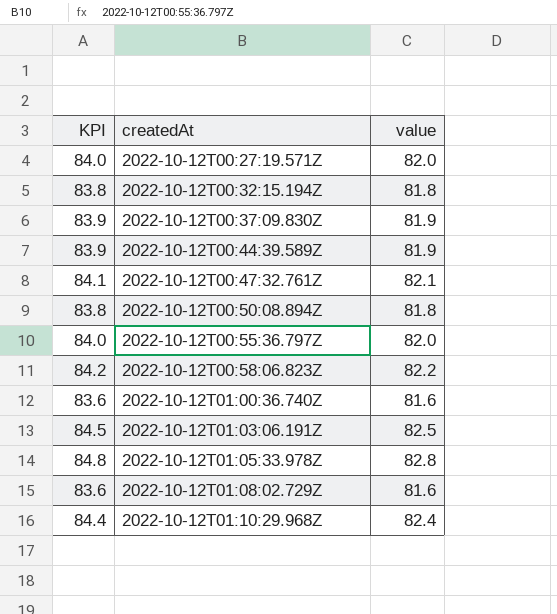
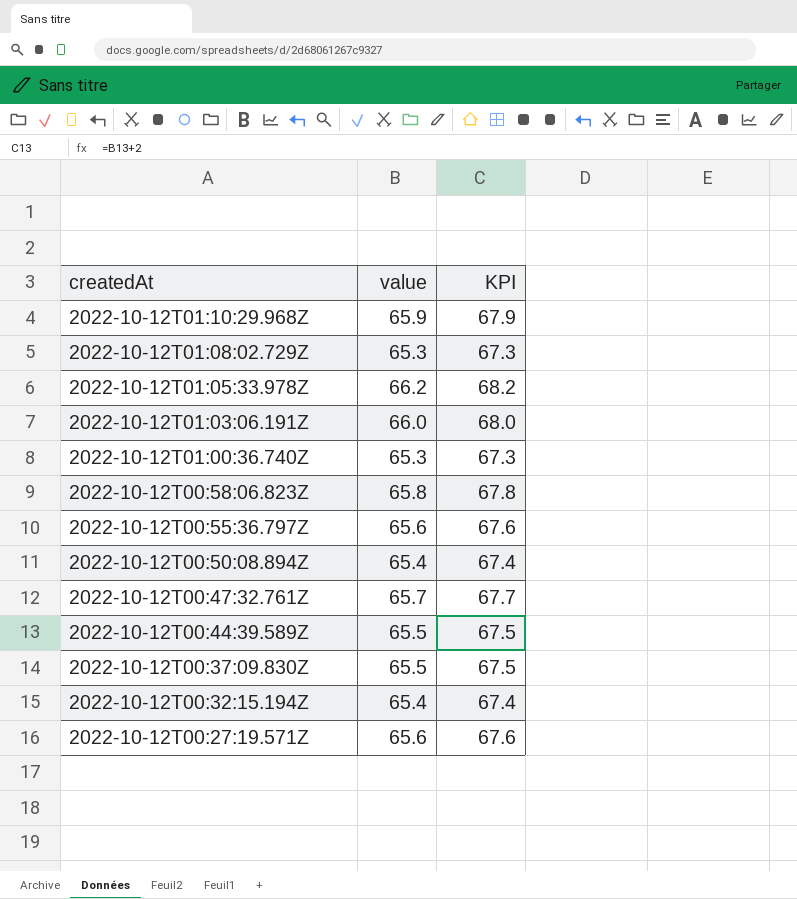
row order: createdAt ascending -> createdAt descending
column KPI | position: 1 -> 3
2022-10-12T01:10:29.968Z | value: 82.4 -> 65.9
2022-10-12T01:10:29.968Z | KPI: 84.4 -> 67.9
2022-10-12T01:08:02.729Z | value: 81.6 -> 65.3
2022-10-12T01:08:02.729Z | KPI: 83.6 -> 67.3
2022-10-12T01:05:33.978Z | value: 82.8 -> 66.2
2022-10-12T01:05:33.978Z | KPI: 84.8 -> 68.2
2022-10-12T01:03:06.191Z | value: 82.5 -> 66.0
2022-10-12T01:03:06.191Z | KPI: 84.5 -> 68.0
2022-10-12T01:00:36.740Z | value: 81.6 -> 65.3
2022-10-12T01:00:36.740Z | KPI: 83.6 -> 67.3
2022-10-12T00:58:06.823Z | value: 82.2 -> 65.8
2022-10-12T00:58:06.823Z | KPI: 84.2 -> 67.8
2022-10-12T00:55:36.797Z | value: 82.0 -> 65.6
2022-10-12T00:55:36.797Z | KPI: 84.0 -> 67.6
2022-10-12T00:50:08.894Z | value: 81.8 -> 65.4
2022-10-12T00:50:08.894Z | KPI: 83.8 -> 67.4
2022-10-12T00:47:32.761Z | value: 82.1 -> 65.7
2022-10-12T00:47:32.761Z | KPI: 84.1 -> 67.7
2022-10-12T00:44:39.589Z | value: 81.9 -> 65.5
2022-10-12T00:44:39.589Z | KPI: 83.9 -> 67.5
2022-10-12T00:37:09.830Z | value: 81.9 -> 65.5
2022-10-12T00:37:09.830Z | KPI: 83.9 -> 67.5
2022-10-12T00:32:15.194Z | value: 81.8 -> 65.4
2022-10-12T00:32:15.194Z | KPI: 83.8 -> 67.4
2022-10-12T00:27:19.571Z | value: 82.0 -> 65.6
2022-10-12T00:27:19.571Z | KPI: 84.0 -> 67.6

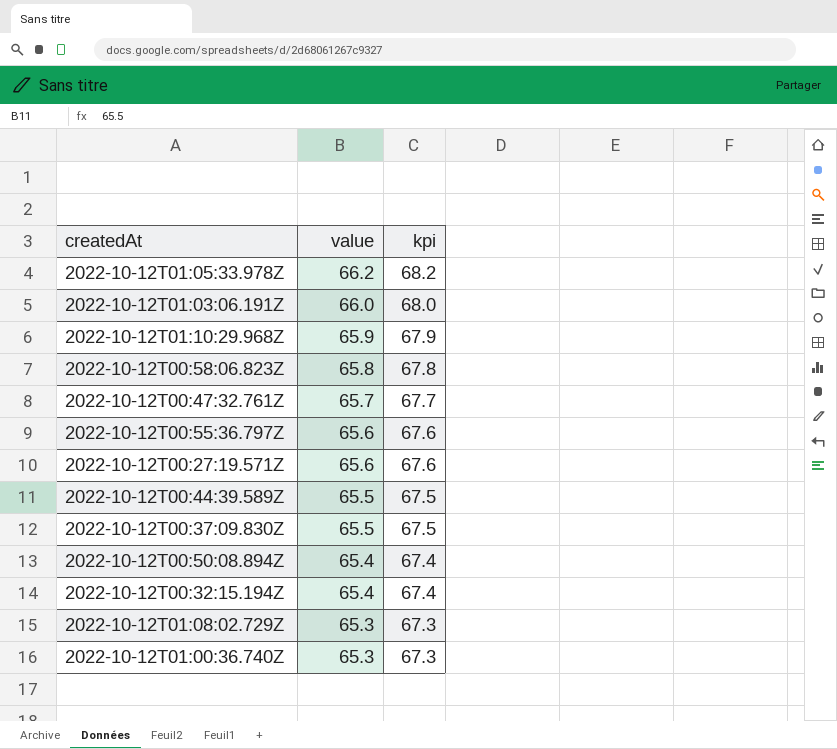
row order: createdAt descending -> value descending
column name: KPI -> kpi

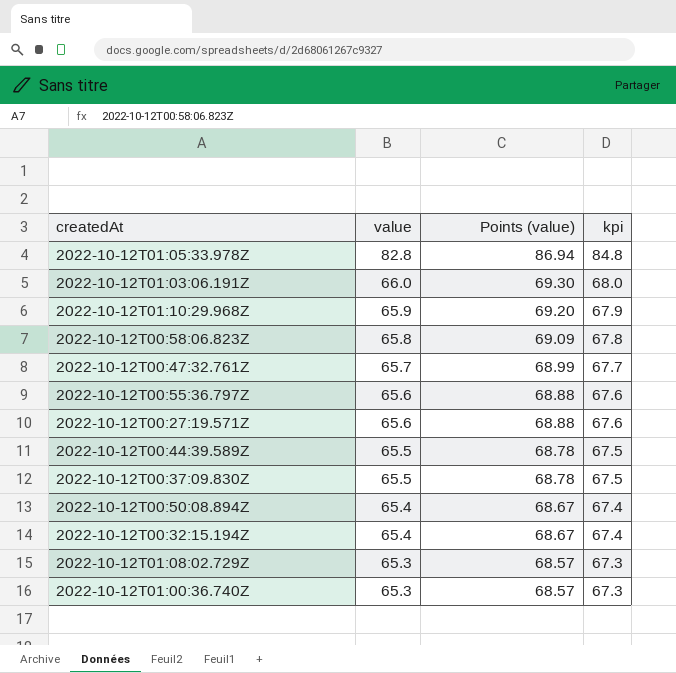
column Points (value) | formula: none -> [value] * 1.05
2022-10-12T01:05:33.978Z | value: 66.2 -> 82.8
2022-10-12T01:05:33.978Z | kpi: 68.2 -> 84.8

